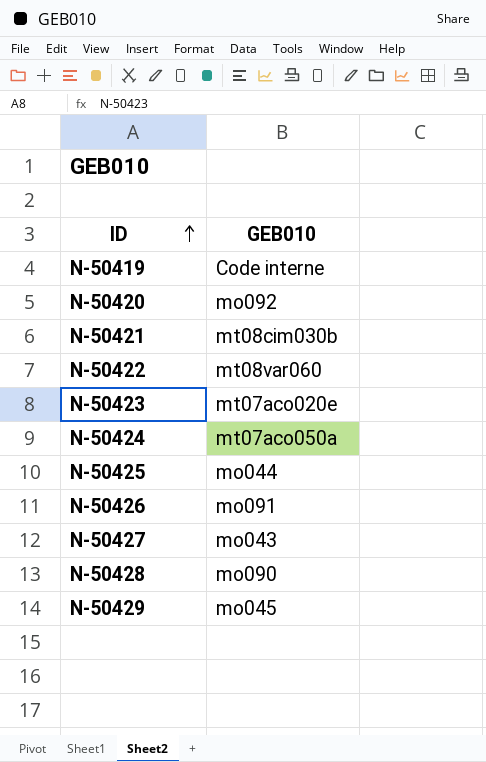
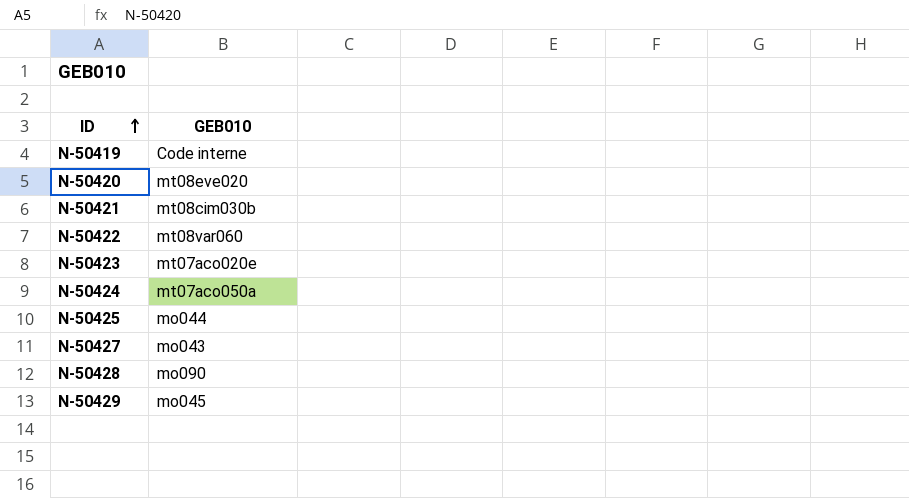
row N-50426: mo091 -> none
N-50420 | GEB010: mo092 -> mt08eve020

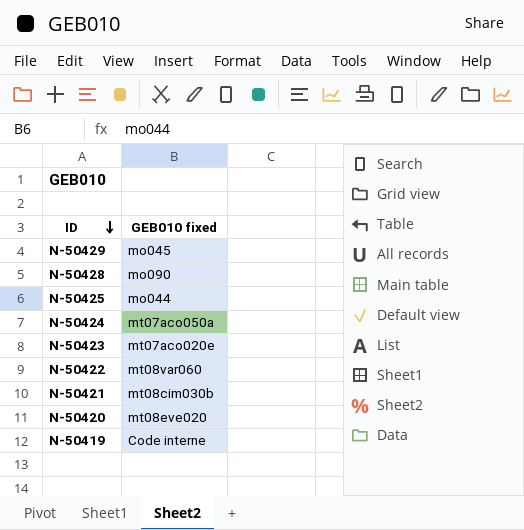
row order: ID ascending -> ID descending
column name: GEB010 -> GEB010 fixed
row N-50427: mo043 -> none

